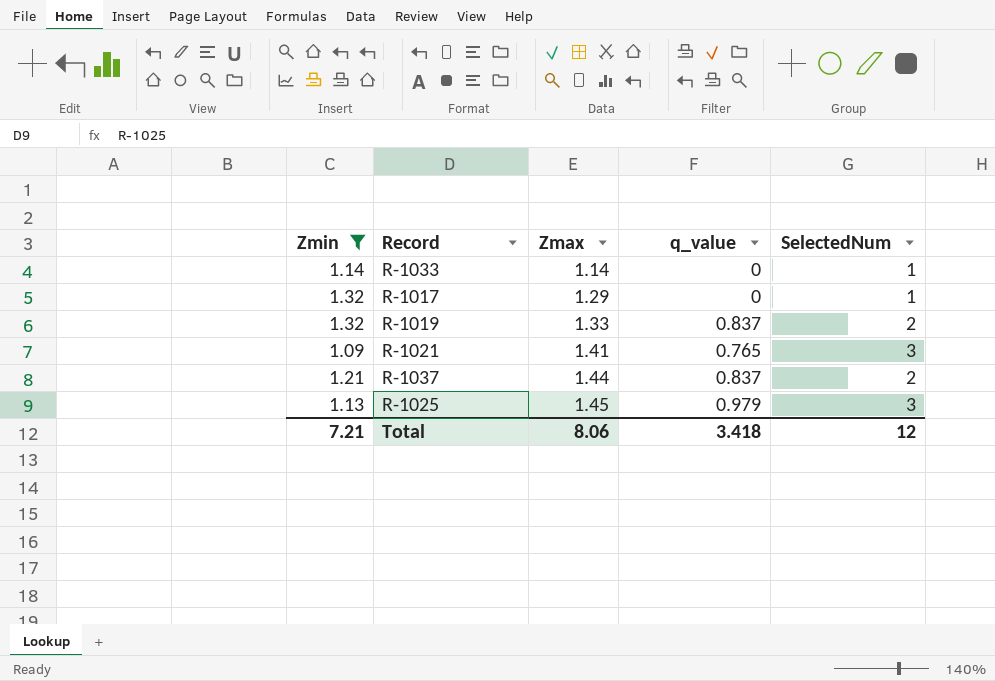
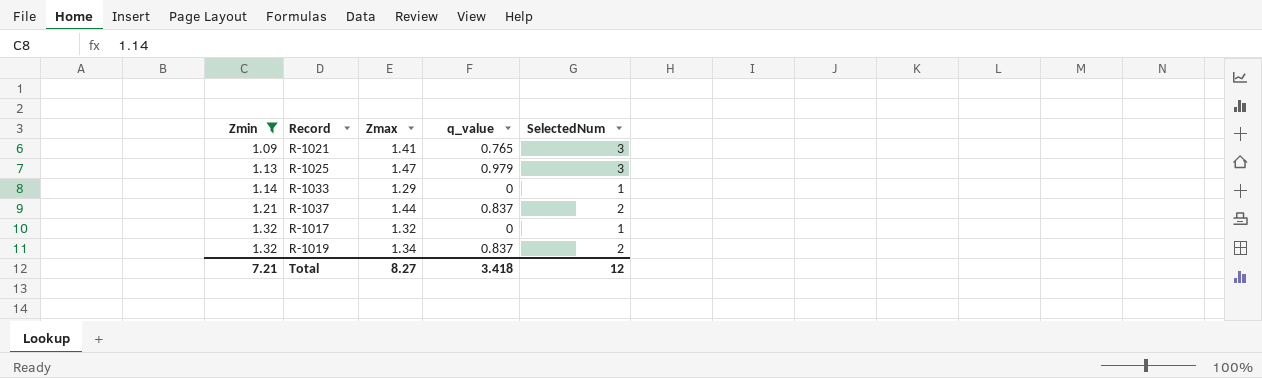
row order: Zmax ascending -> Zmin ascending
R-1025 | Zmax: 1.45 -> 1.47
R-1033 | Zmax: 1.14 -> 1.29
R-1017 | Zmax: 1.29 -> 1.32
R-1019 | Zmax: 1.33 -> 1.34
Total | Zmax: 8.06 -> 8.27

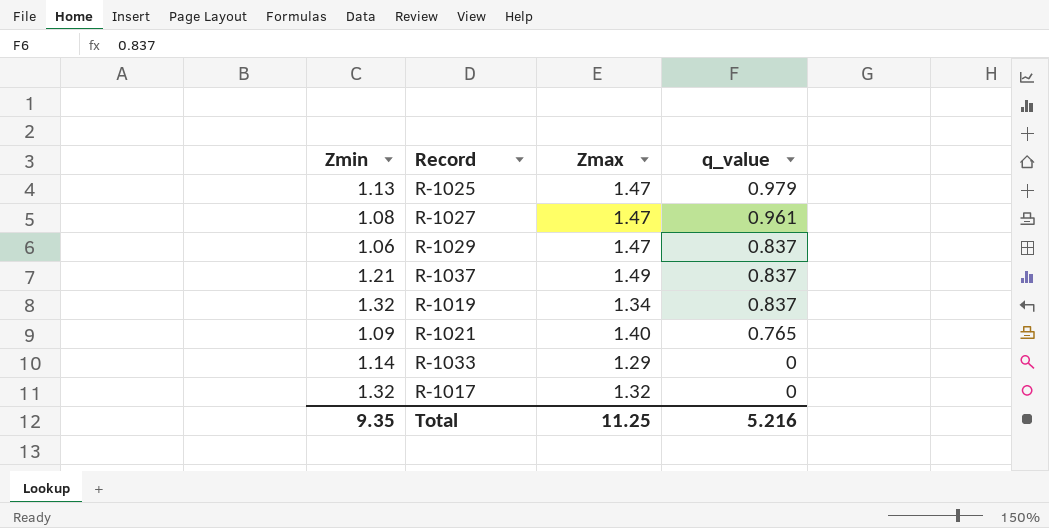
filter: Zmin >= 1.09 -> none
row order: Zmin ascending -> q_value descending
column SelectedNum | position: 5 -> none
R-1037 | Zmax: 1.44 -> 1.49
R-1021 | Zmax: 1.41 -> 1.40
Total | Zmin: 7.21 -> 9.35
Total | Zmax: 8.27 -> 11.25
Total | q_value: 3.418 -> 5.216

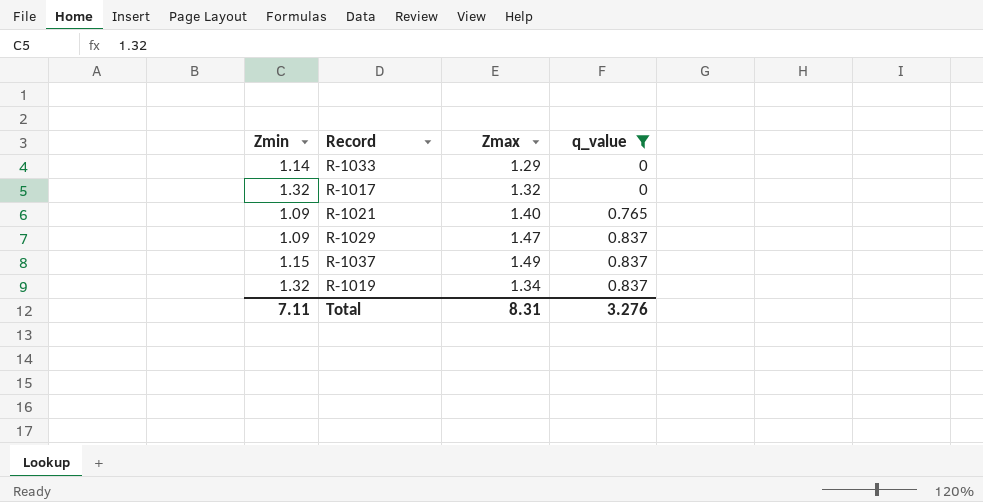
filter: none -> q_value <= 0.837
row order: q_value descending -> q_value ascending
R-1029 | Zmin: 1.06 -> 1.09
R-1037 | Zmin: 1.21 -> 1.15
Total | Zmin: 9.35 -> 7.11
Total | Zmax: 11.25 -> 8.31
Total | q_value: 5.216 -> 3.276

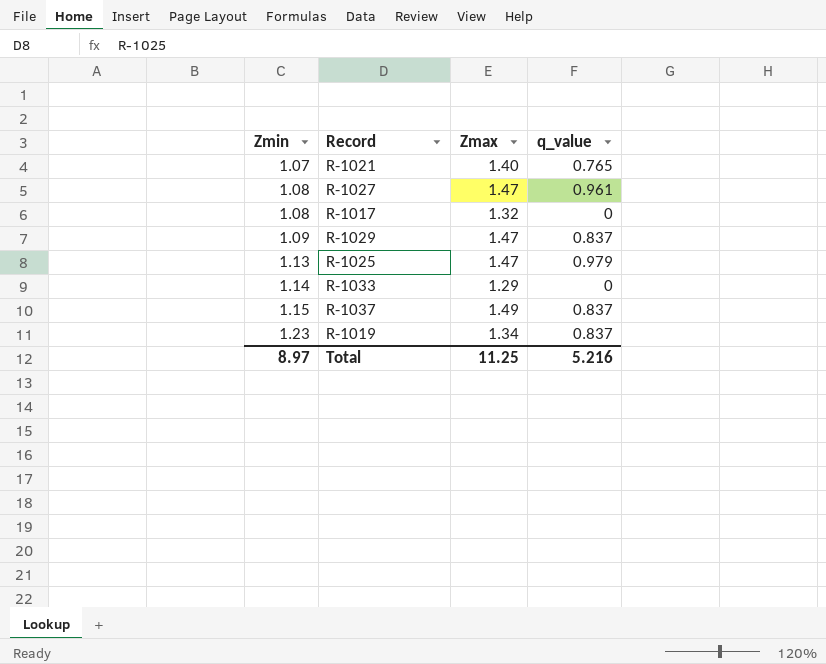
filter: q_value <= 0.837 -> none
row order: q_value ascending -> Zmin ascending
R-1021 | Zmin: 1.09 -> 1.07
R-1017 | Zmin: 1.32 -> 1.08
R-1019 | Zmin: 1.32 -> 1.23
Total | Zmin: 7.11 -> 8.97
Total | Zmax: 8.31 -> 11.25
Total | q_value: 3.276 -> 5.216

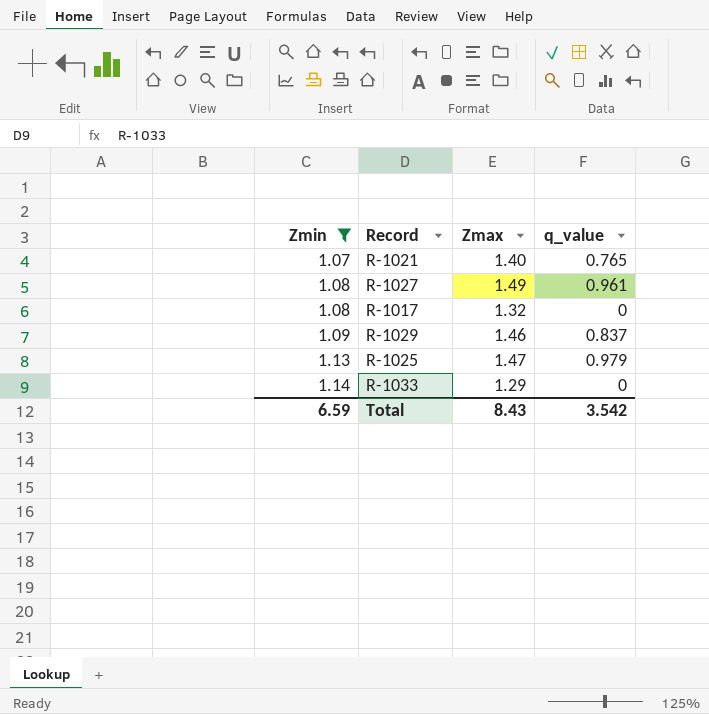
filter: none -> Zmin <= 1.14
R-1027 | Zmax: 1.47 -> 1.49
R-1029 | Zmax: 1.47 -> 1.46
Total | Zmin: 8.97 -> 6.59
Total | Zmax: 11.25 -> 8.43
Total | q_value: 5.216 -> 3.542

